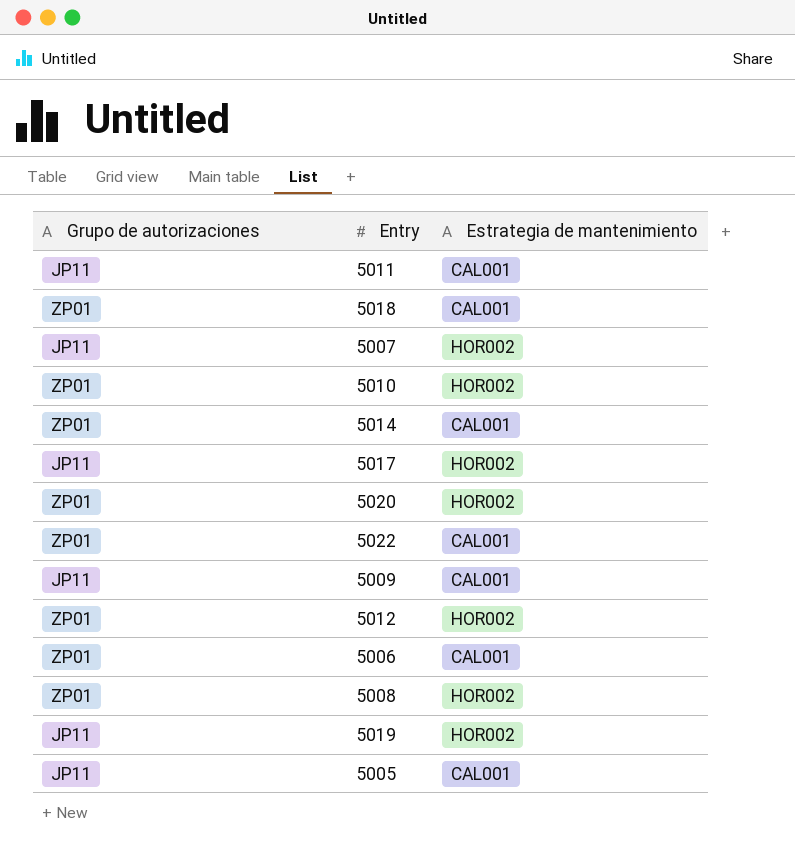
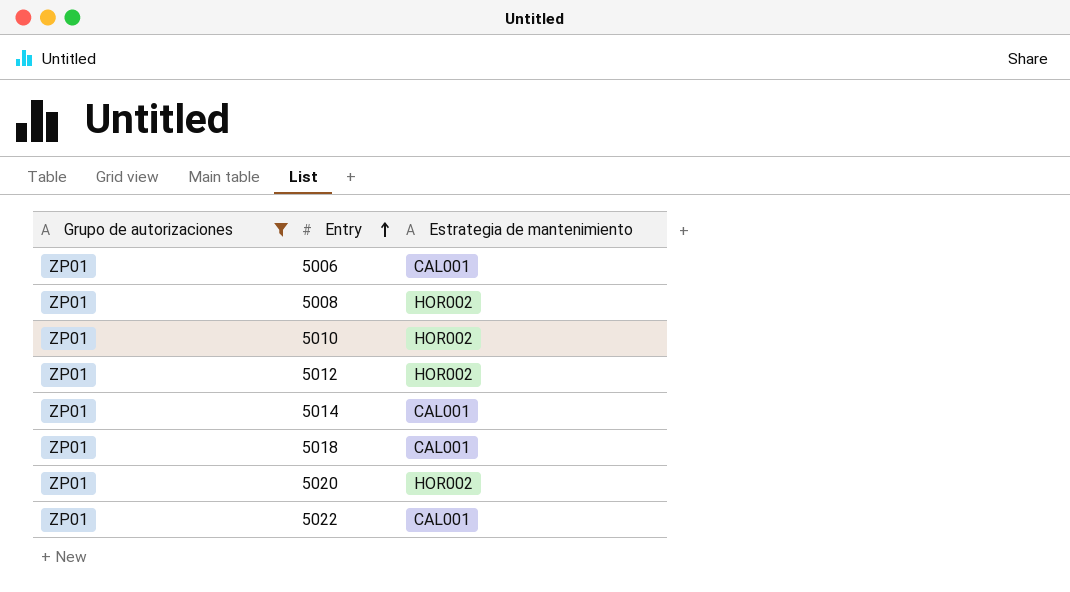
filter: none -> Grupo de autorizaciones = ZP01
row order: none -> Entry ascending

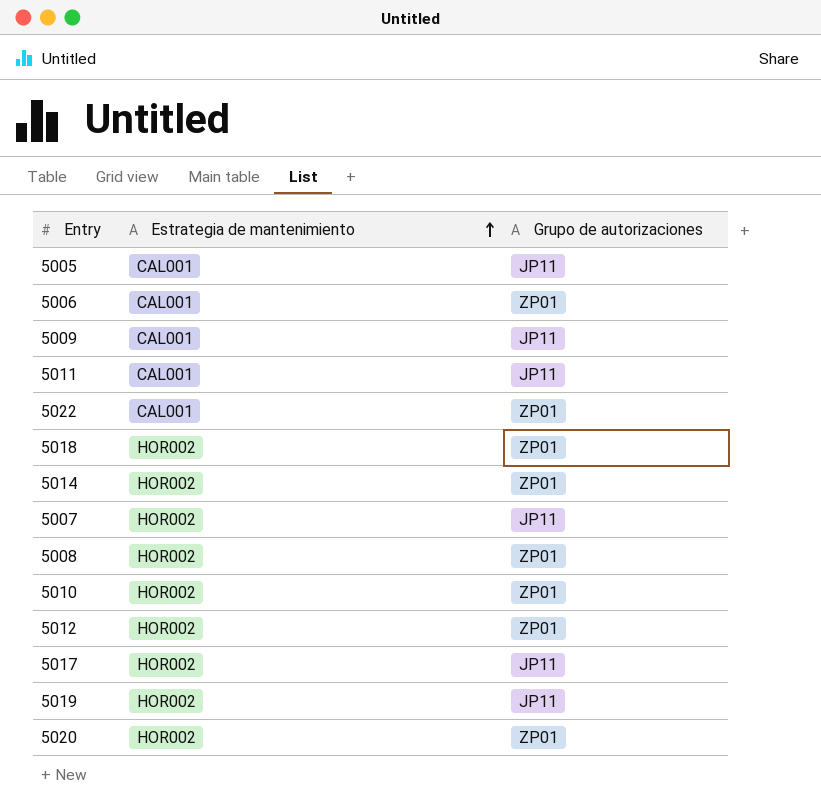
filter: Grupo de autorizaciones = ZP01 -> none
row order: Entry ascending -> Estrategia de mantenimiento ascending
column Grupo de autorizaciones | position: 1 -> 3
5018 | Estrategia de mantenimiento: CAL001 -> HOR002
5014 | Estrategia de mantenimiento: CAL001 -> HOR002

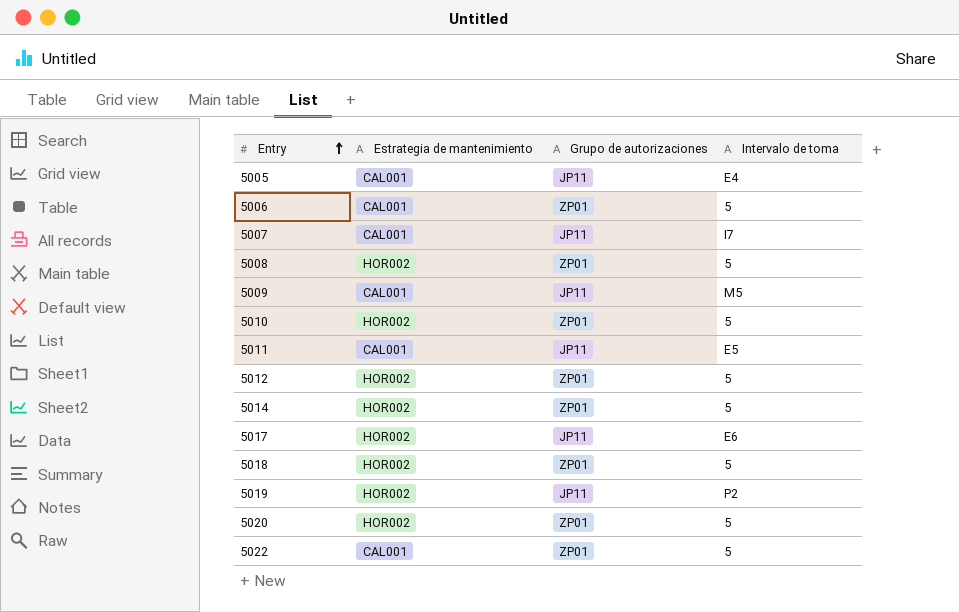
row order: Estrategia de mantenimiento ascending -> Entry ascending
column Intervalo de toma | position: none -> 4
5007 | Estrategia de mantenimiento: HOR002 -> CAL001

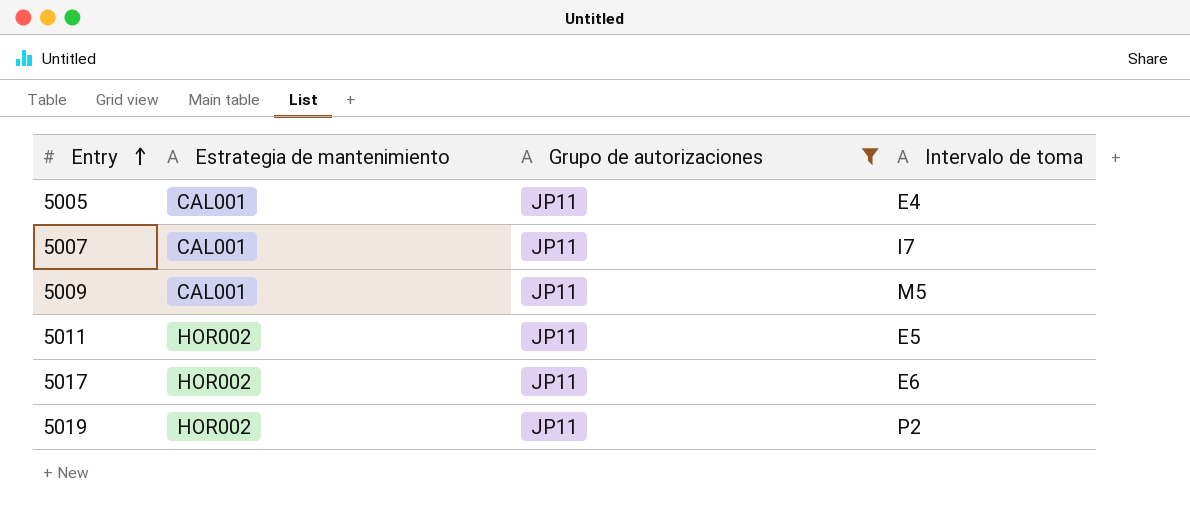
filter: none -> Grupo de autorizaciones = JP11
5011 | Estrategia de mantenimiento: CAL001 -> HOR002

